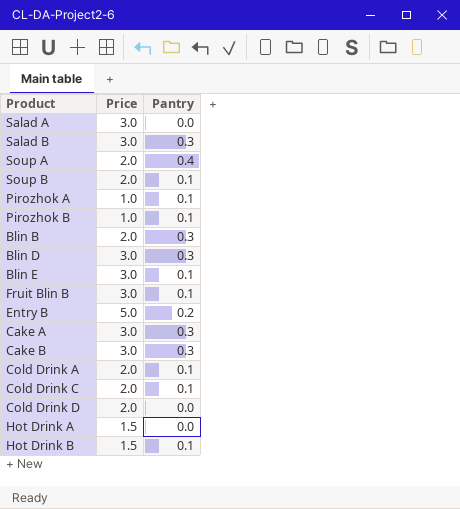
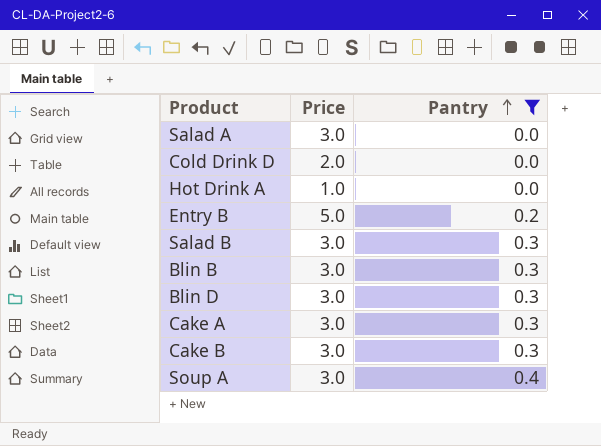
filter: none -> Pantry != 0.1
row order: none -> Pantry ascending
Hot Drink A | Price: 1.5 -> 1.0
Blin B | Price: 2.0 -> 3.0
Soup A | Price: 2.0 -> 3.0

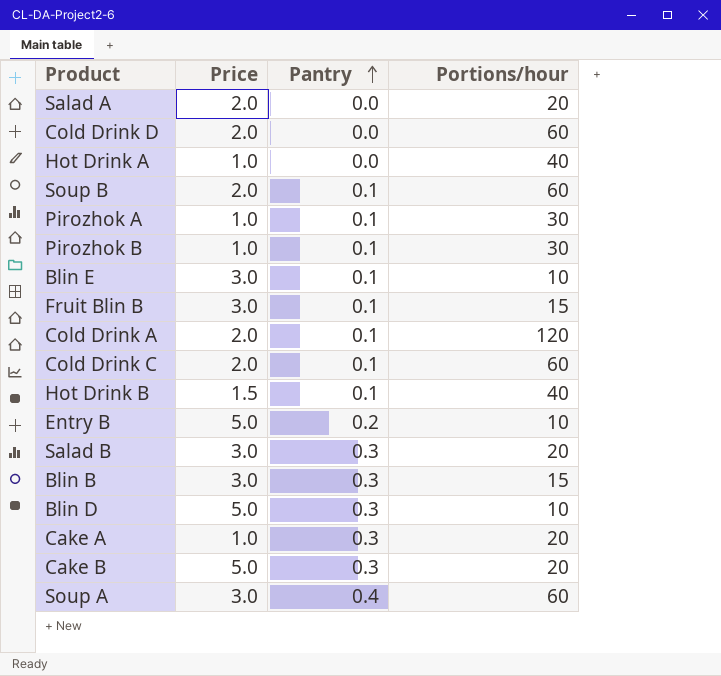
filter: Pantry != 0.1 -> none
column Portions/hour | position: none -> 4
Salad A | Price: 3.0 -> 2.0
Blin D | Price: 3.0 -> 5.0
Cake A | Price: 3.0 -> 1.0
Cake B | Price: 3.0 -> 5.0

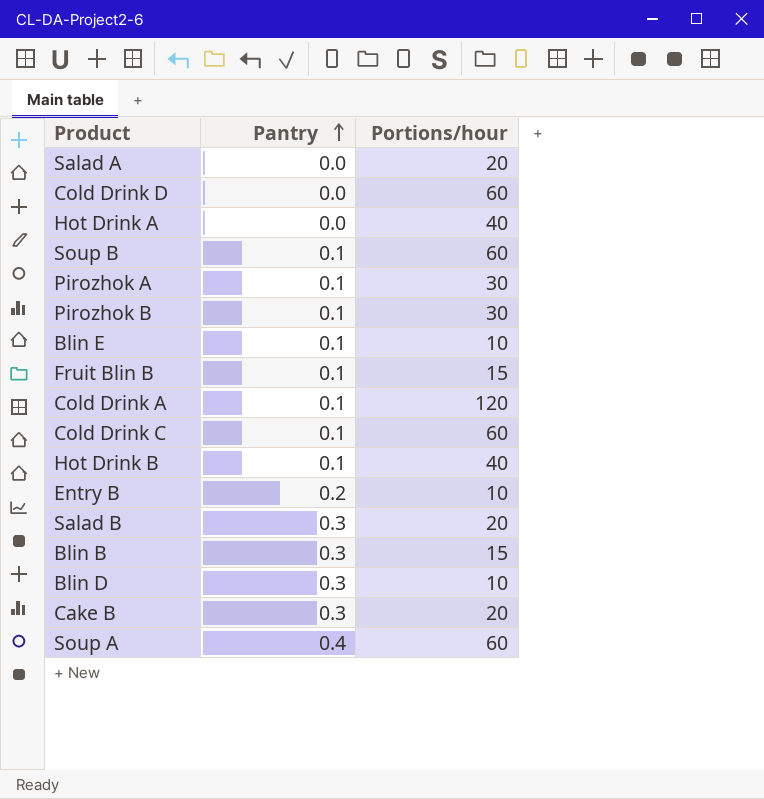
column Price | position: 2 -> none
row Cake A: 1.0 | 0.3 | 20 -> none

